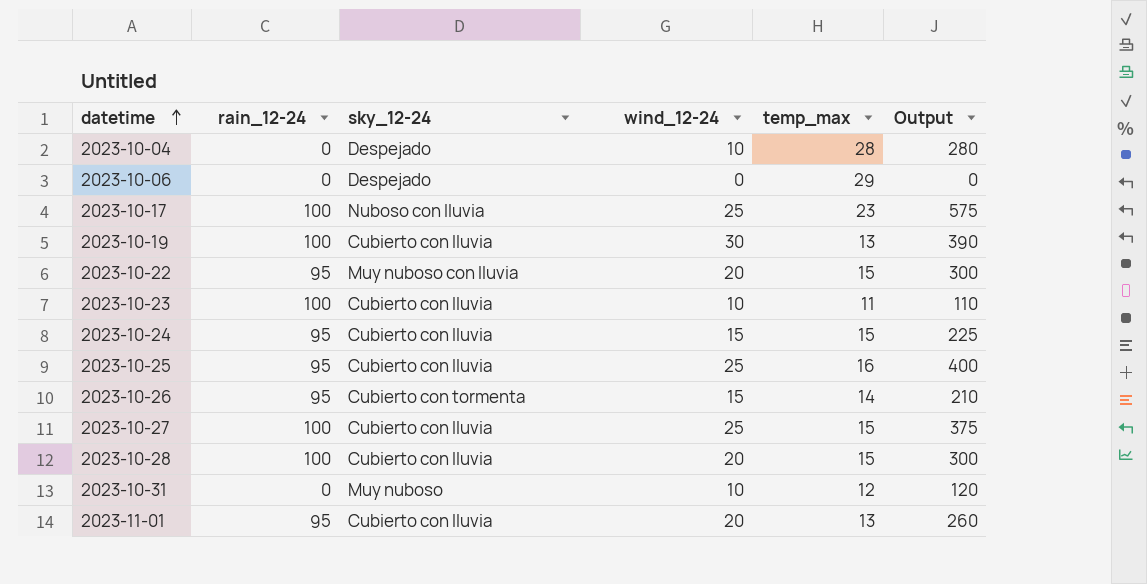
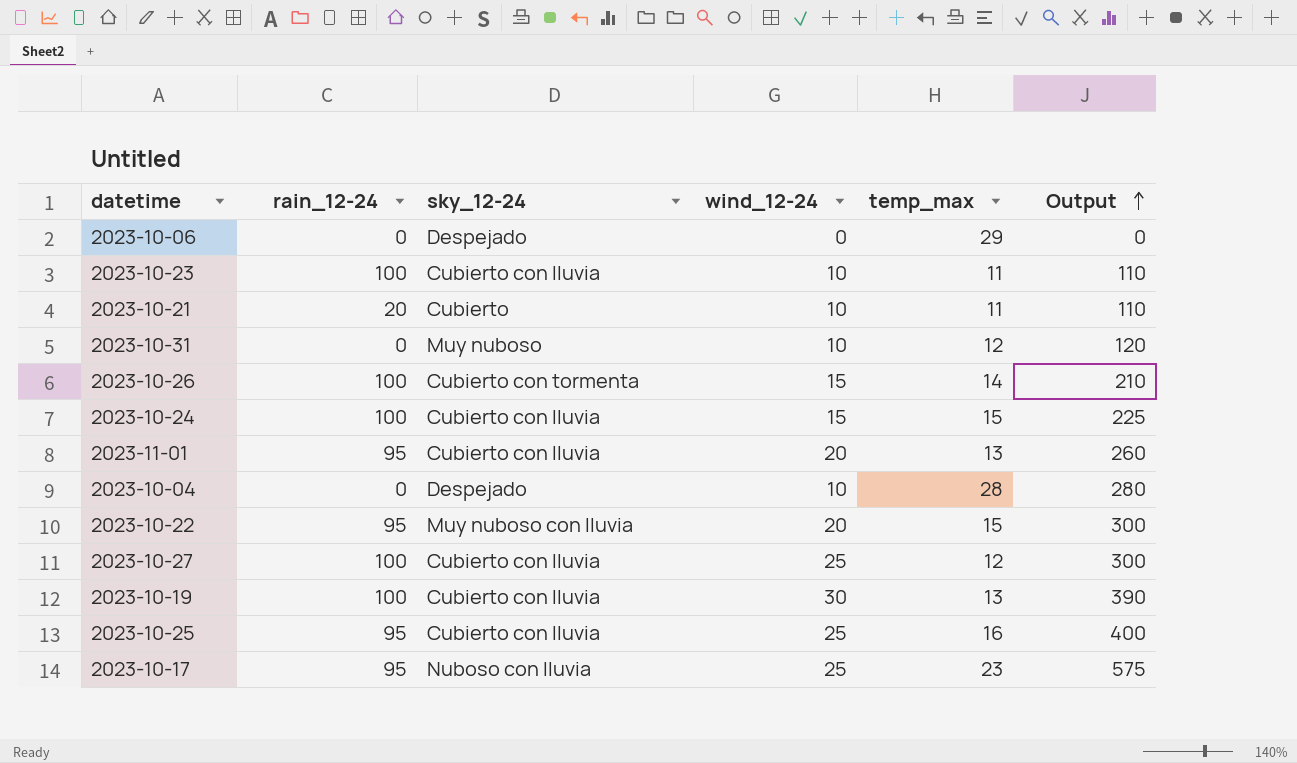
row order: datetime ascending -> Output ascending
row 2023-10-28: 100 | Cubierto con lluvia | 20 | 15 | 300 -> none
row 2023-10-21: none -> 20 | Cubierto | 10 | 11 | 110
2023-10-26 | rain_12-24: 95 -> 100
2023-10-24 | rain_12-24: 95 -> 100
2023-10-27 | temp_max: 15 -> 12
2023-10-27 | Output: 375 -> 300
2023-10-17 | rain_12-24: 100 -> 95

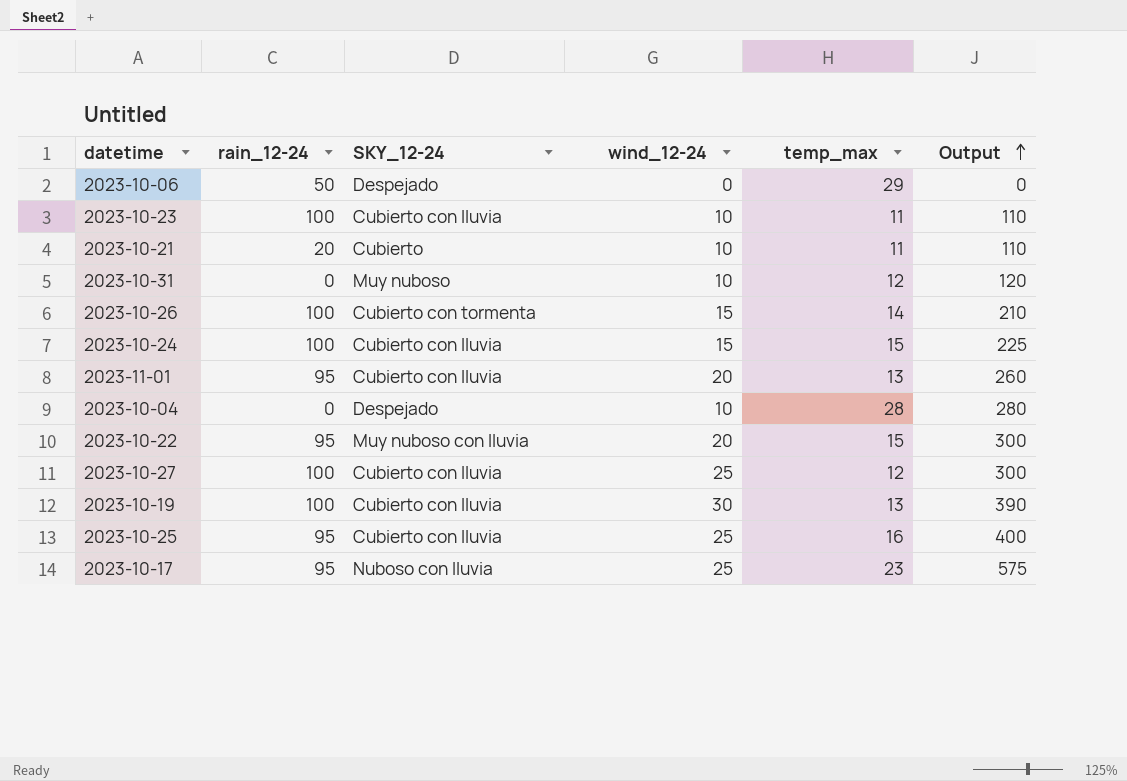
column name: sky_12-24 -> SKY_12-24
2023-10-06 | rain_12-24: 0 -> 50

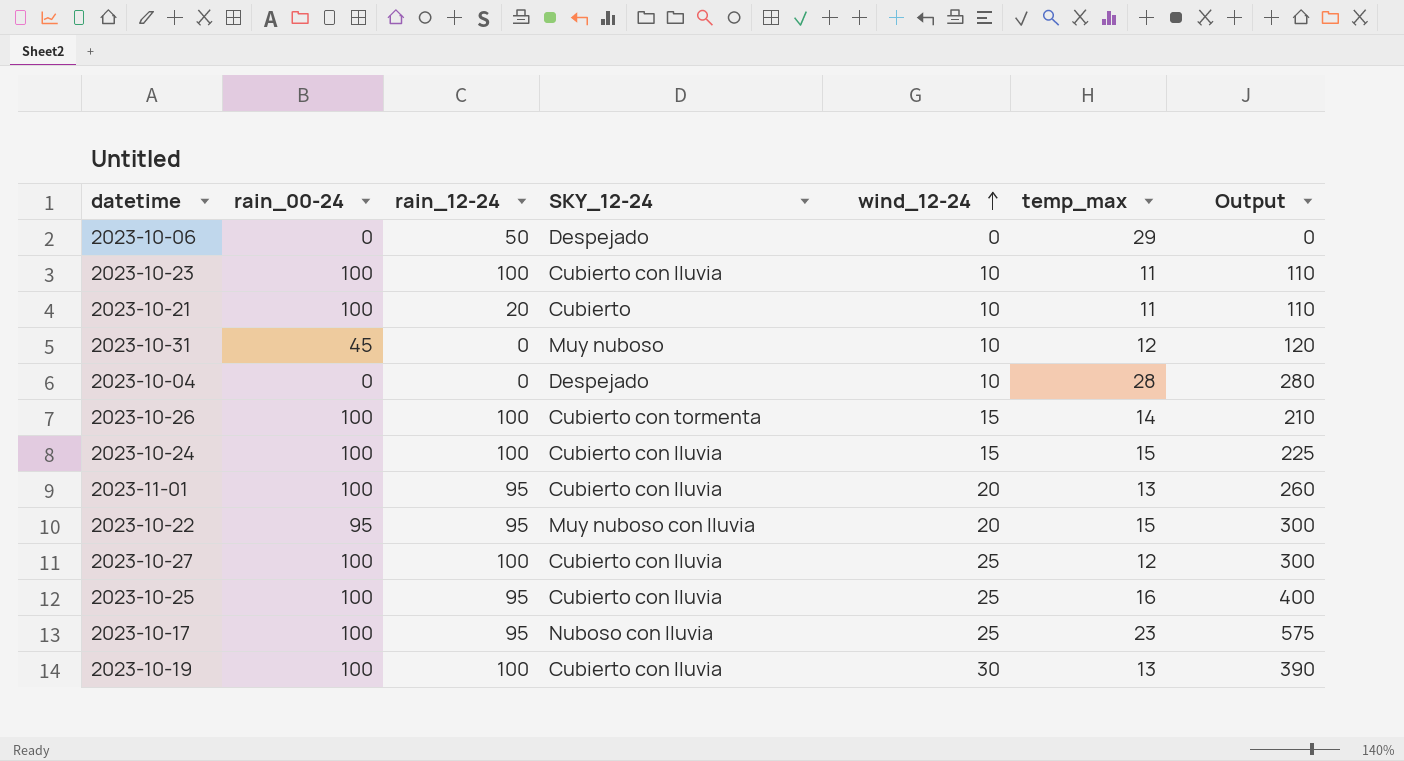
row order: Output ascending -> wind_12-24 ascending
column rain_00-24 | position: none -> 2

